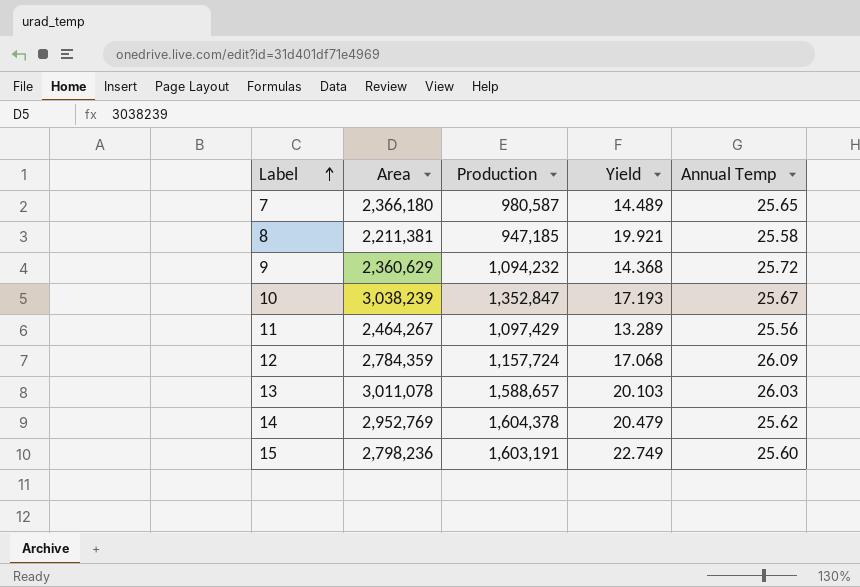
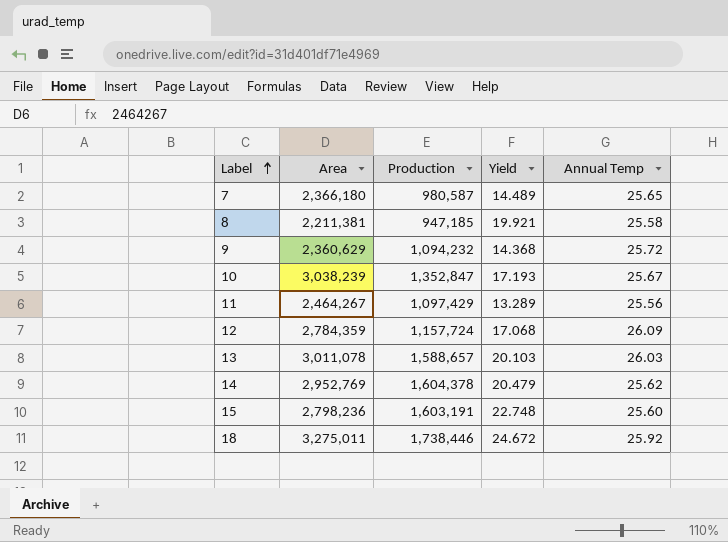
15 | Yield: 22.749 -> 22.748
row 18: none -> 3,275,011 | 1,738,446 | 24.672 | 25.92

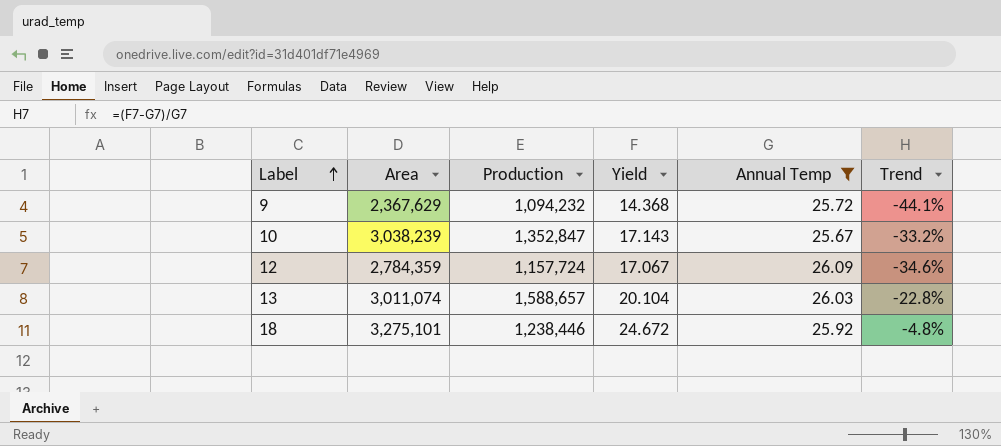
filter: none -> Annual Temp >= 25.67
column Trend | formula: none -> ([Yield] - [Annual Temp]) / [Annual Temp]
9 | Area: 2,360,629 -> 2,367,629
10 | Yield: 17.193 -> 17.143
12 | Yield: 17.068 -> 17.067
13 | Area: 3,011,078 -> 3,011,074
13 | Yield: 20.103 -> 20.104
18 | Area: 3,275,011 -> 3,275,101
18 | Production: 1,738,446 -> 1,238,446

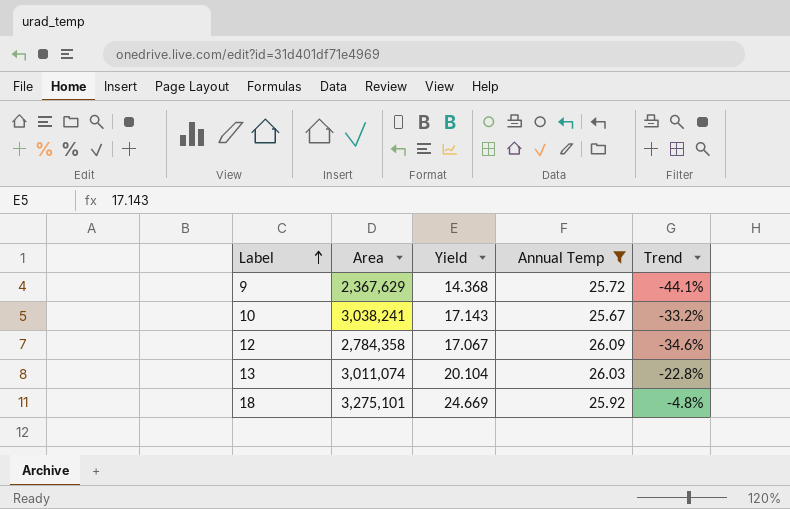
column Production | position: 3 -> none
10 | Area: 3,038,239 -> 3,038,241
12 | Area: 2,784,359 -> 2,784,358
18 | Yield: 24.672 -> 24.669

